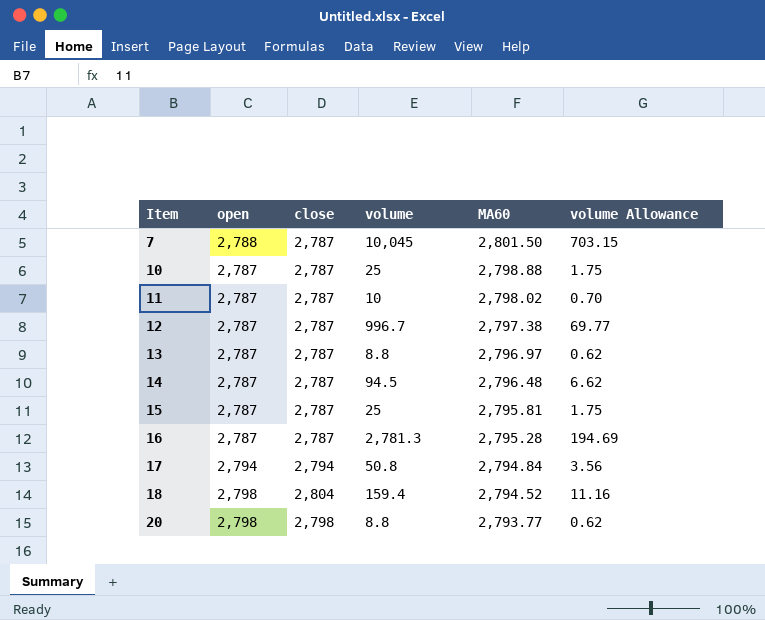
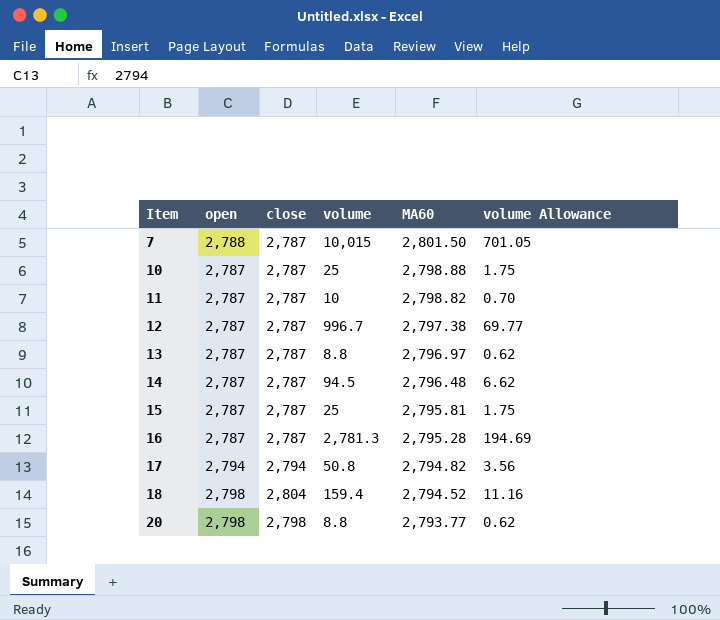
7 | volume: 10,045 -> 10,015
7 | volume Allowance: 703.15 -> 701.05
11 | MA60: 2,798.02 -> 2,798.82
17 | MA60: 2,794.84 -> 2,794.82

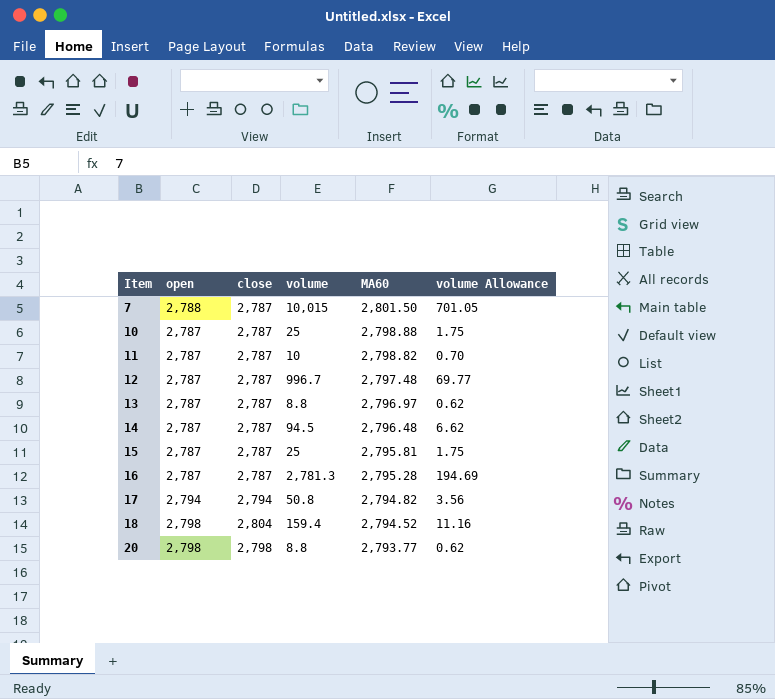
12 | MA60: 2,797.38 -> 2,797.48

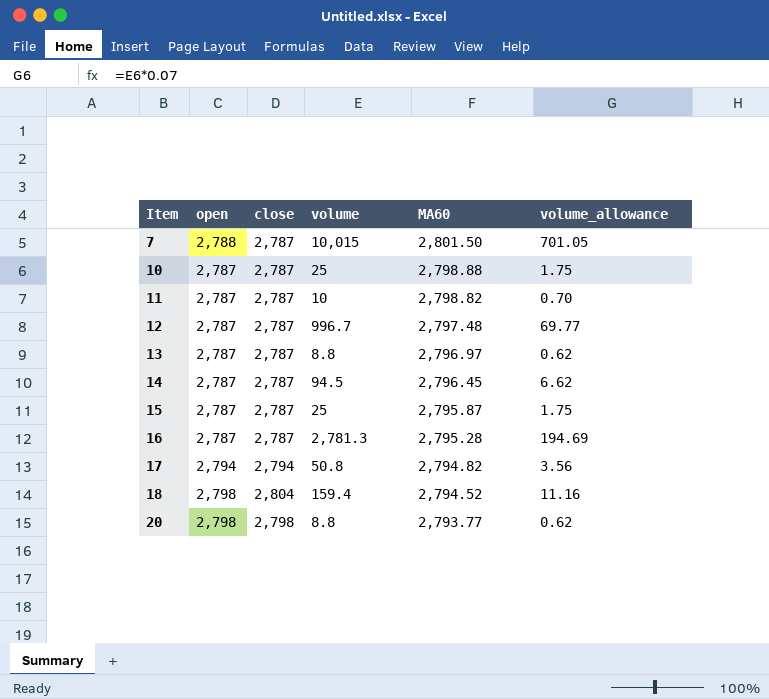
column name: volume Allowance -> volume_allowance
14 | MA60: 2,796.48 -> 2,796.45
15 | MA60: 2,795.81 -> 2,795.87

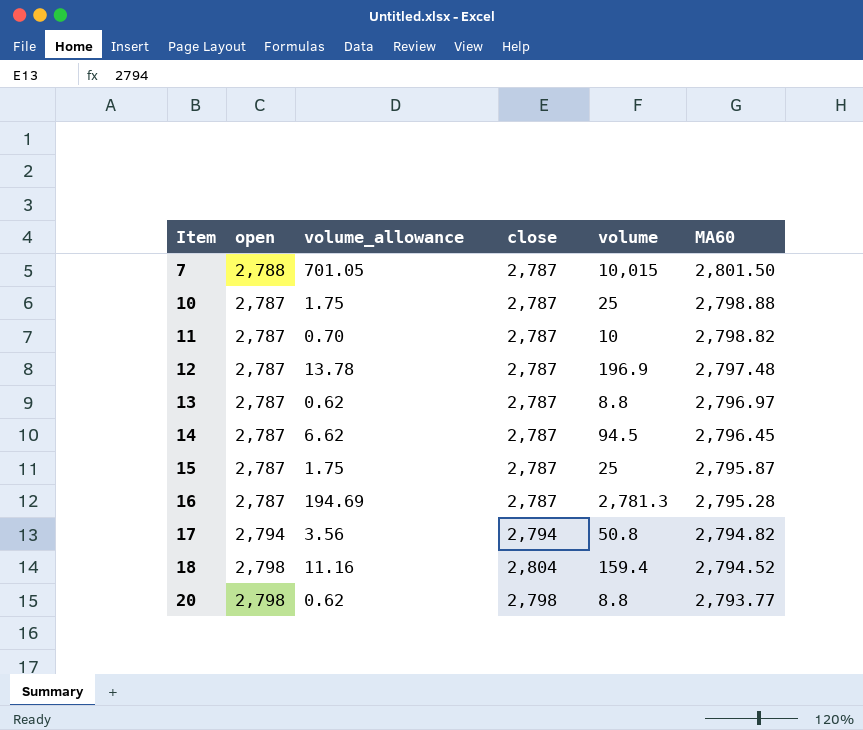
column volume_allowance | position: 6 -> 3
12 | volume_allowance: 69.77 -> 13.78
12 | volume: 996.7 -> 196.9

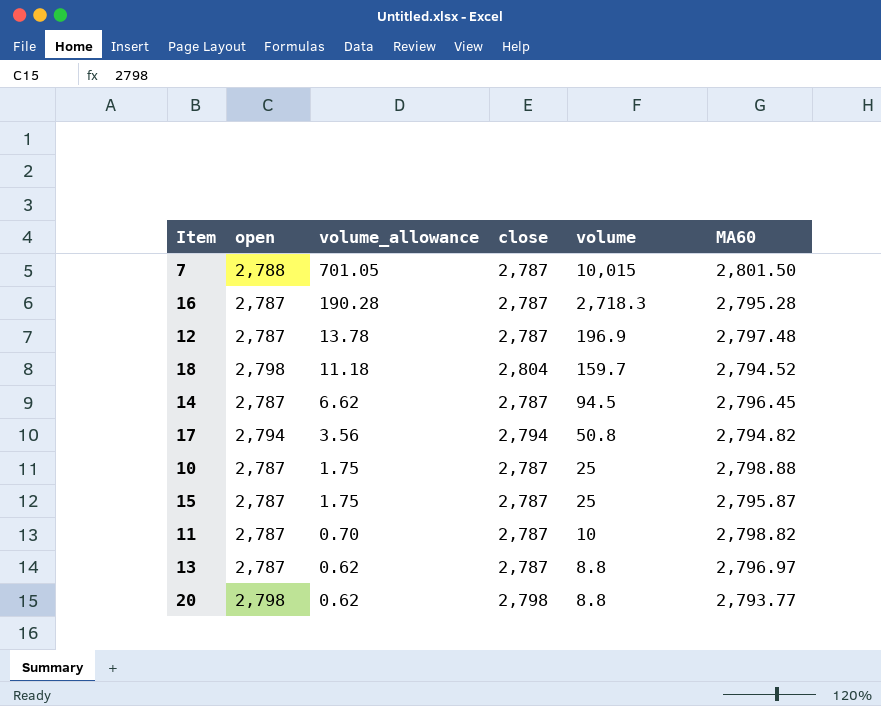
row order: Item ascending -> volume_allowance descending
16 | volume_allowance: 194.69 -> 190.28
16 | volume: 2,781.3 -> 2,718.3
18 | volume_allowance: 11.16 -> 11.18
18 | volume: 159.4 -> 159.7

